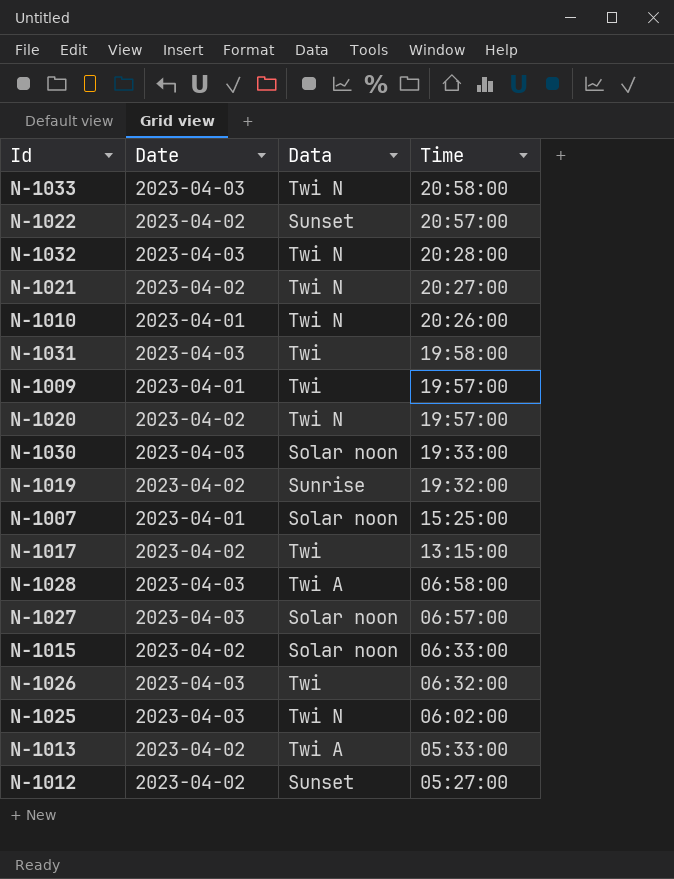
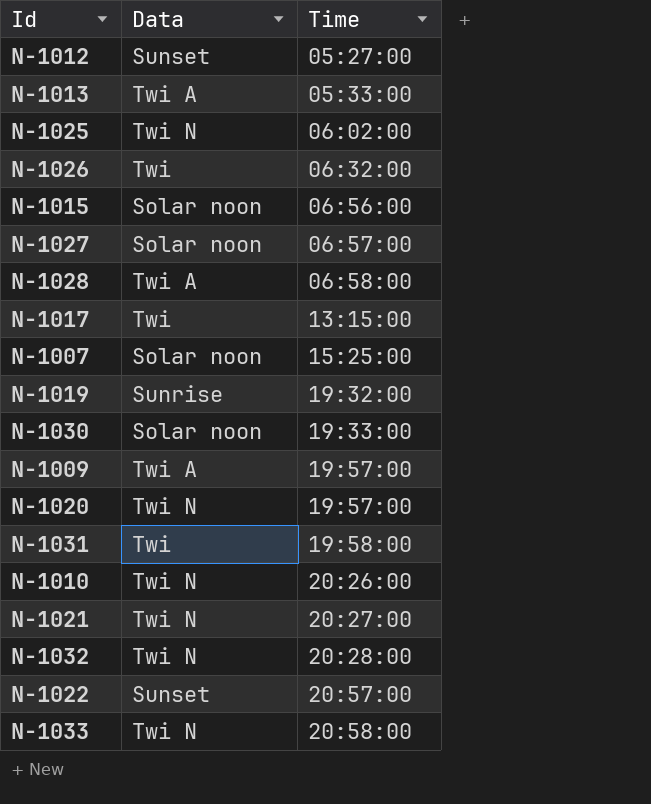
row order: Time descending -> Time ascending
column Date | position: 2 -> none
N-1015 | Time: 06:33:00 -> 06:56:00
N-1009 | Data: Twi -> Twi A

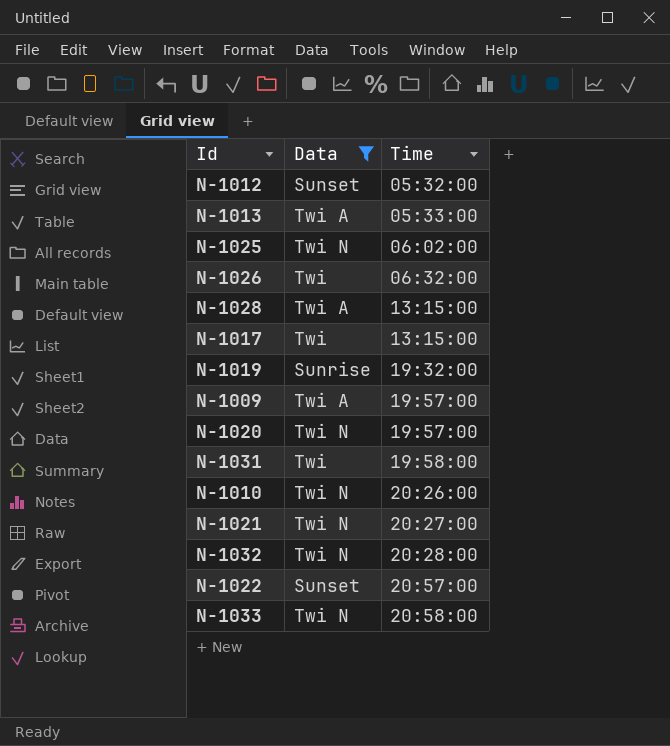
filter: none -> Data != Solar noon
N-1012 | Time: 05:27:00 -> 05:32:00
N-1028 | Time: 06:58:00 -> 13:15:00

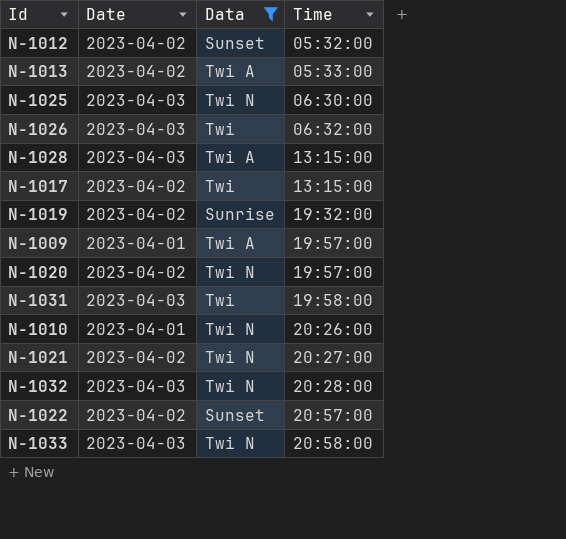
column Date | position: none -> 2
N-1025 | Time: 06:02:00 -> 06:30:00

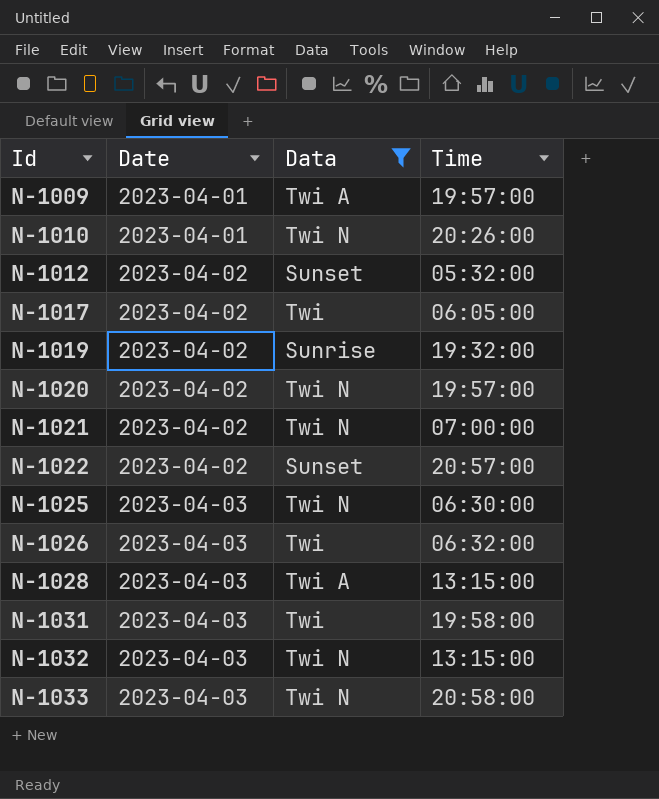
row order: Time ascending -> Id ascending
row N-1013: 2023-04-02 | Twi A | 05:33:00 -> none
N-1017 | Time: 13:15:00 -> 06:05:00
N-1021 | Time: 20:27:00 -> 07:00:00
N-1032 | Time: 20:28:00 -> 13:15:00

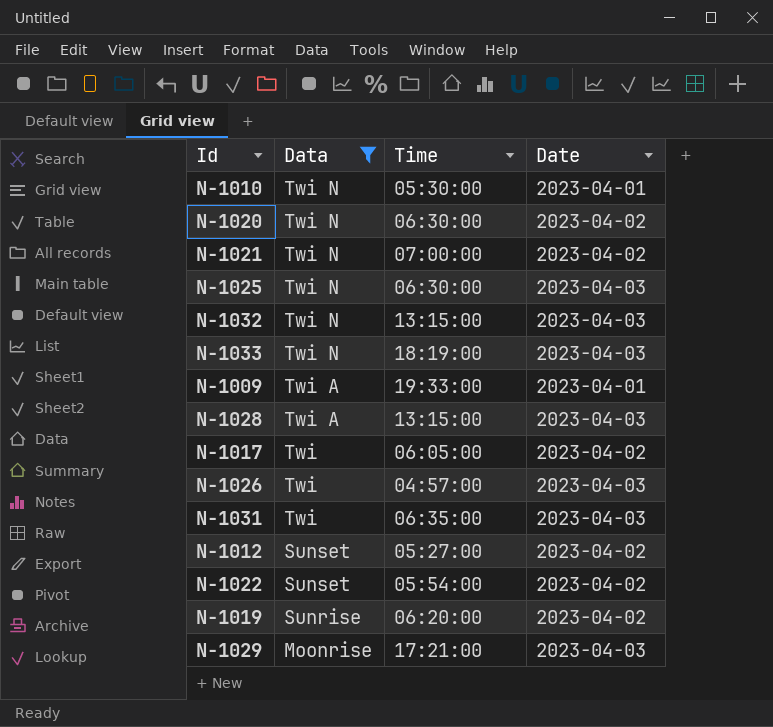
row order: Id ascending -> Data descending
column Date | position: 2 -> 4
N-1010 | Time: 20:26:00 -> 05:30:00
N-1020 | Time: 19:57:00 -> 06:30:00
N-1033 | Time: 20:58:00 -> 18:19:00
N-1009 | Time: 19:57:00 -> 19:33:00
N-1026 | Time: 06:32:00 -> 04:57:00
N-1031 | Time: 19:58:00 -> 06:35:00
N-1012 | Time: 05:32:00 -> 05:27:00
N-1022 | Time: 20:57:00 -> 05:54:00
N-1019 | Time: 19:32:00 -> 06:20:00
row N-1029: none -> Moonrise | 17:21:00 | 2023-04-03

